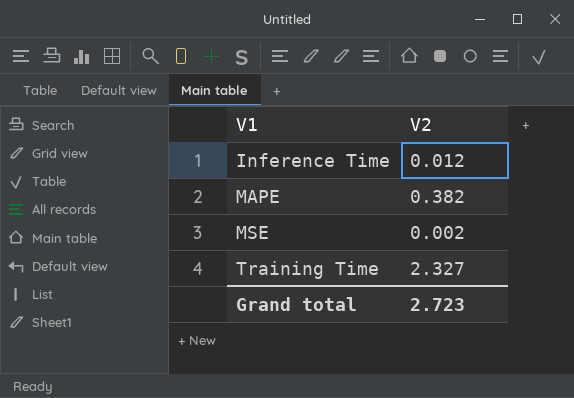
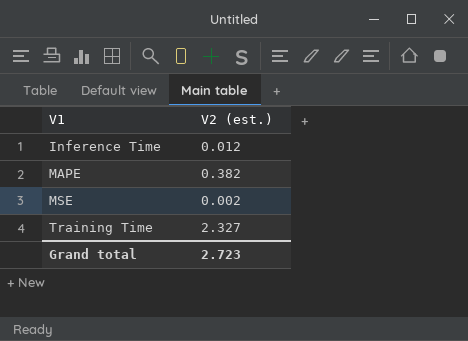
column name: V2 -> V2 (est.)

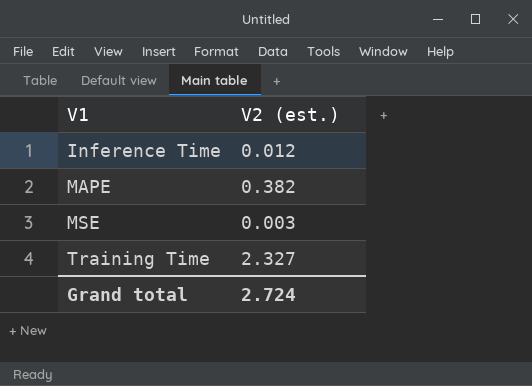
MSE | V2 (est.): 0.002 -> 0.003
Grand total | V2 (est.): 2.723 -> 2.724

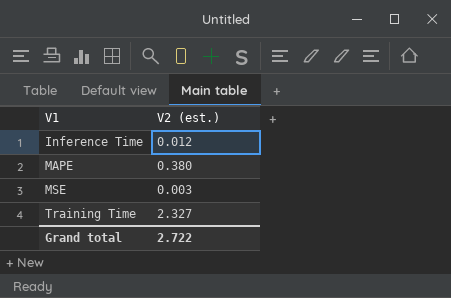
MAPE | V2 (est.): 0.382 -> 0.380
Grand total | V2 (est.): 2.724 -> 2.722

